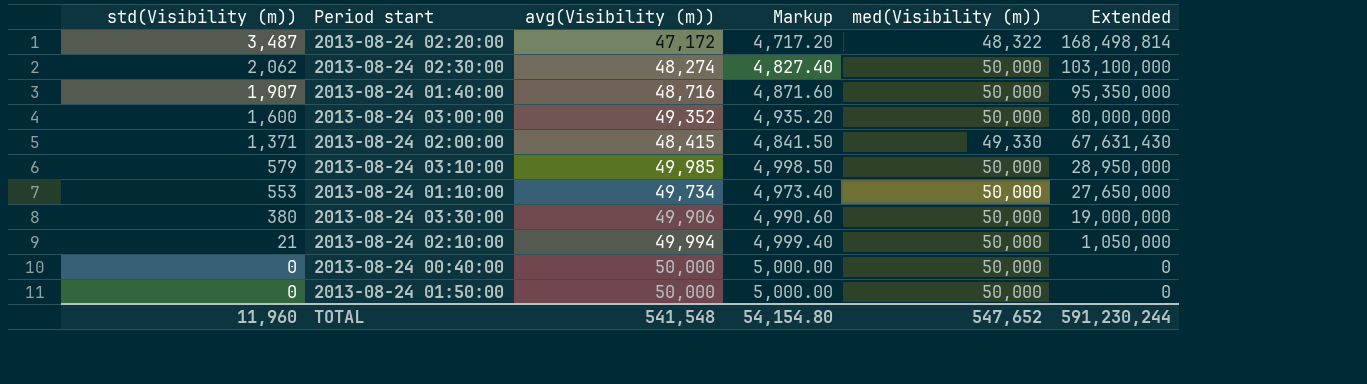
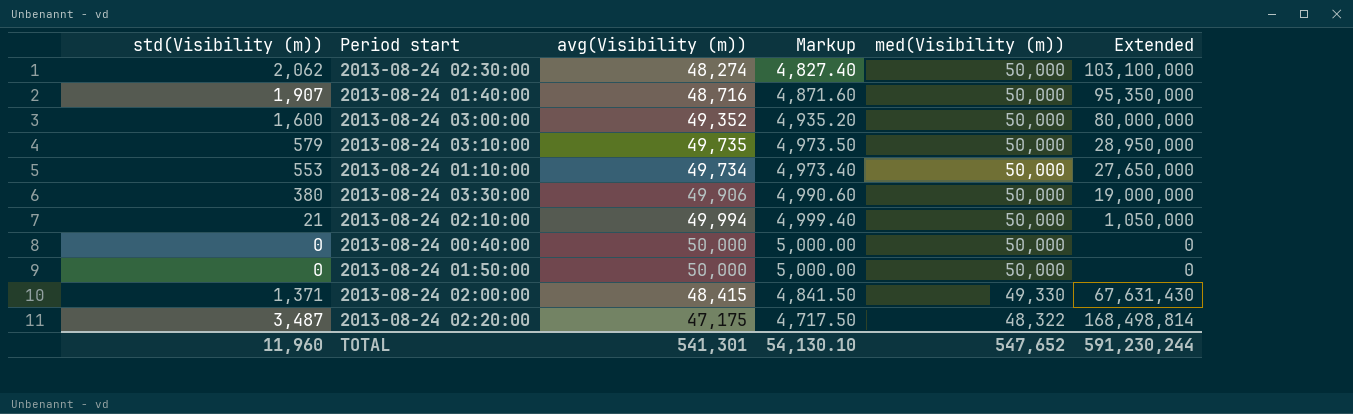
row order: std(Visibility (m)) descending -> med(Visibility (m)) descending
2013-08-24 03:10:00 | avg(Visibility (m)): 49,985 -> 49,735
2013-08-24 03:10:00 | Markup: 4,998.50 -> 4,973.50
2013-08-24 02:20:00 | avg(Visibility (m)): 47,172 -> 47,175
2013-08-24 02:20:00 | Markup: 4,717.20 -> 4,717.50
TOTAL | avg(Visibility (m)): 541,548 -> 541,301
TOTAL | Markup: 54,154.80 -> 54,130.10

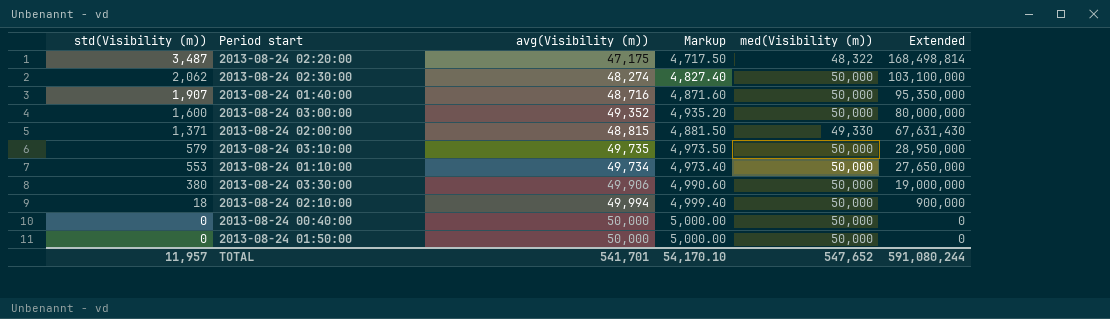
row order: med(Visibility (m)) descending -> std(Visibility (m)) descending
2013-08-24 02:00:00 | avg(Visibility (m)): 48,415 -> 48,815
2013-08-24 02:00:00 | Markup: 4,841.50 -> 4,881.50
2013-08-24 02:10:00 | std(Visibility (m)): 21 -> 18
2013-08-24 02:10:00 | Extended: 1,050,000 -> 900,000
TOTAL | std(Visibility (m)): 11,960 -> 11,957
TOTAL | avg(Visibility (m)): 541,301 -> 541,701
TOTAL | Markup: 54,130.10 -> 54,170.10
TOTAL | Extended: 591,230,244 -> 591,080,244

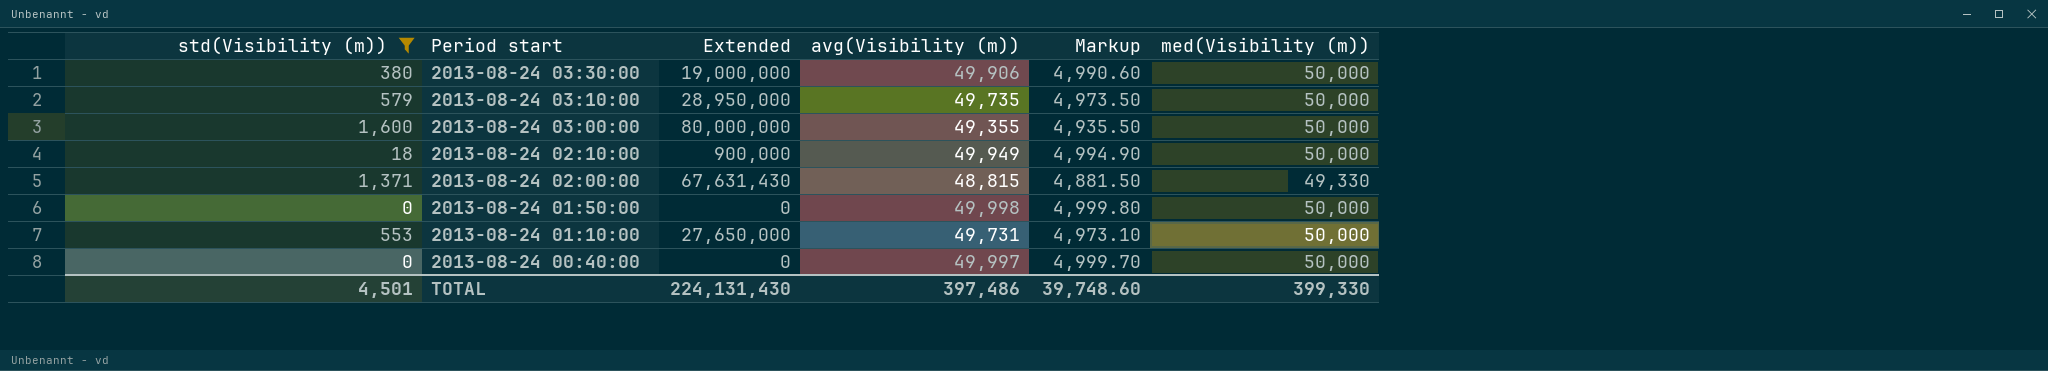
filter: none -> std(Visibility (m)) <= 1,600
row order: std(Visibility (m)) descending -> Period start descending
column Extended | position: 6 -> 3
2013-08-24 03:00:00 | avg(Visibility (m)): 49,352 -> 49,355
2013-08-24 03:00:00 | Markup: 4,935.20 -> 4,935.50
2013-08-24 02:10:00 | avg(Visibility (m)): 49,994 -> 49,949
2013-08-24 02:10:00 | Markup: 4,999.40 -> 4,994.90
2013-08-24 01:50:00 | avg(Visibility (m)): 50,000 -> 49,998
2013-08-24 01:50:00 | Markup: 5,000.00 -> 4,999.80
2013-08-24 01:10:00 | avg(Visibility (m)): 49,734 -> 49,731
2013-08-24 01:10:00 | Markup: 4,973.40 -> 4,973.10
2013-08-24 00:40:00 | avg(Visibility (m)): 50,000 -> 49,997
2013-08-24 00:40:00 | Markup: 5,000.00 -> 4,999.70
TOTAL | std(Visibility (m)): 11,957 -> 4,501
TOTAL | Extended: 591,080,244 -> 224,131,430
TOTAL | avg(Visibility (m)): 541,701 -> 397,486
TOTAL | Markup: 54,170.10 -> 39,748.60
TOTAL | med(Visibility (m)): 547,652 -> 399,330

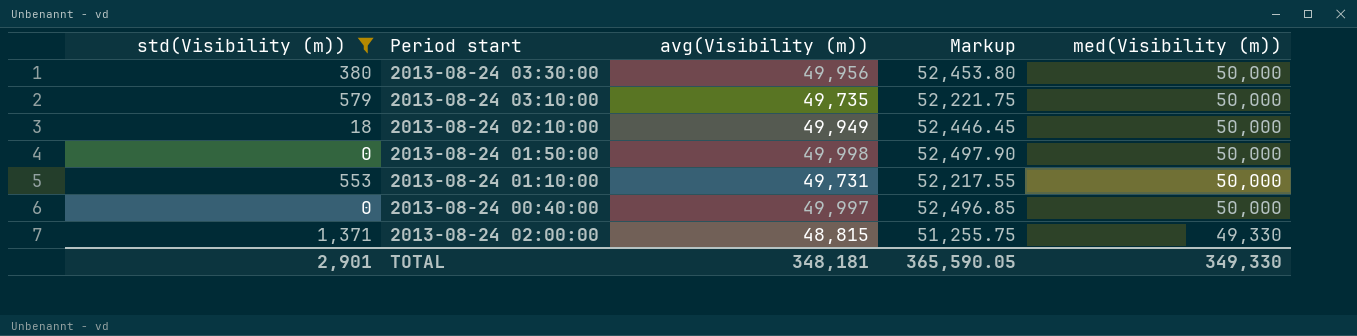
row order: Period start descending -> med(Visibility (m)) descending
column Extended | formula: [std(Visibility (m))] * [med(Visibility (m))] -> none
column Markup | formula: [avg(Visibility (m))] * 0.1 -> [avg(Visibility (m))] * 1.05
row 2013-08-24 03:00:00: 1,600 | 80,000,000 | 49,355 | 4,935.50 | 50,000 -> none
2013-08-24 03:30:00 | avg(Visibility (m)): 49,906 -> 49,956
TOTAL | std(Visibility (m)): 4,501 -> 2,901
TOTAL | avg(Visibility (m)): 397,486 -> 348,181
TOTAL | Markup: 39,748.60 -> 365,590.05
TOTAL | med(Visibility (m)): 399,330 -> 349,330

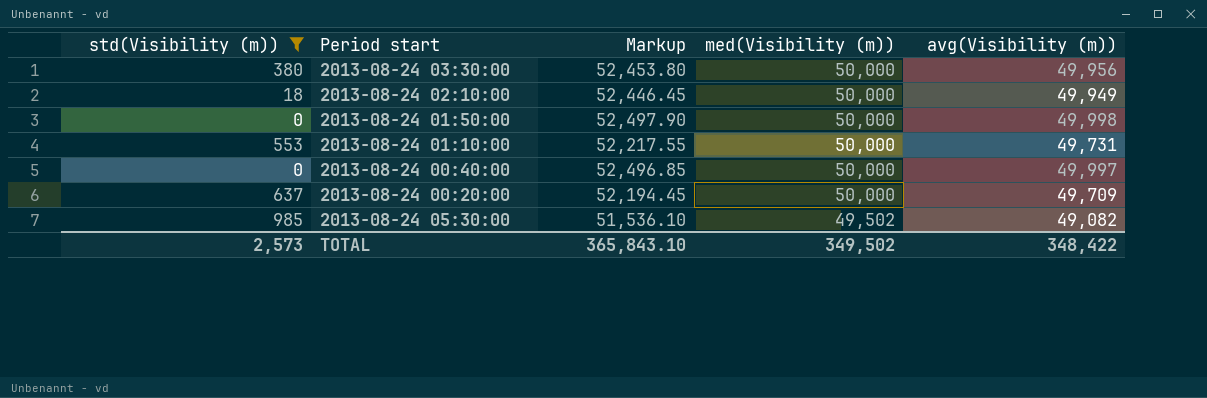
column avg(Visibility (m)) | position: 3 -> 5
row 2013-08-24 03:10:00: 579 | 49,735 | 52,221.75 | 50,000 -> none
row 2013-08-24 02:00:00: 1,371 | 48,815 | 51,255.75 | 49,330 -> none
row 2013-08-24 00:20:00: none -> 637 | 52,194.45 | 50,000 | 49,709
row 2013-08-24 05:30:00: none -> 985 | 51,536.10 | 49,502 | 49,082
TOTAL | std(Visibility (m)): 2,901 -> 2,573
TOTAL | Markup: 365,590.05 -> 365,843.10
TOTAL | med(Visibility (m)): 349,330 -> 349,502
TOTAL | avg(Visibility (m)): 348,181 -> 348,422

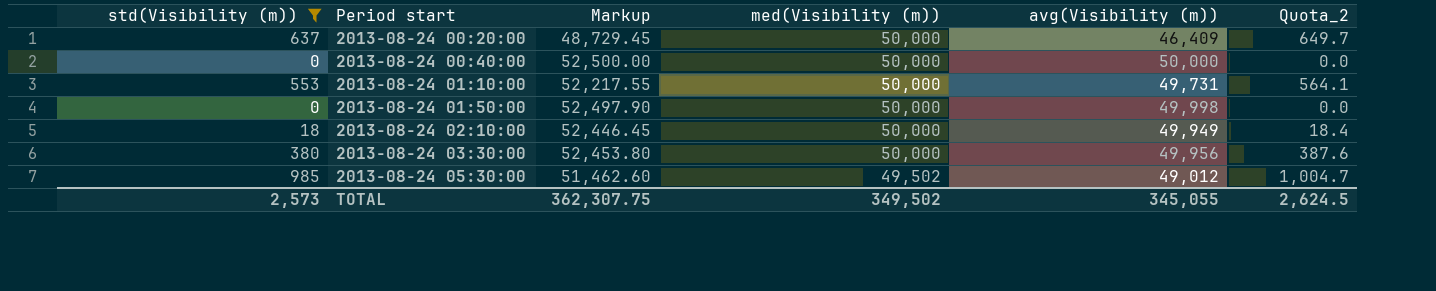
row order: med(Visibility (m)) descending -> Period start ascending
column Quota_2 | formula: none -> [std(Visibility (m))] * 1.02
2013-08-24 00:20:00 | Markup: 52,194.45 -> 48,729.45
2013-08-24 00:20:00 | avg(Visibility (m)): 49,709 -> 46,409
2013-08-24 00:40:00 | Markup: 52,496.85 -> 52,500.00
2013-08-24 00:40:00 | avg(Visibility (m)): 49,997 -> 50,000
2013-08-24 05:30:00 | Markup: 51,536.10 -> 51,462.60
2013-08-24 05:30:00 | avg(Visibility (m)): 49,082 -> 49,012
TOTAL | Markup: 365,843.10 -> 362,307.75
TOTAL | avg(Visibility (m)): 348,422 -> 345,055

